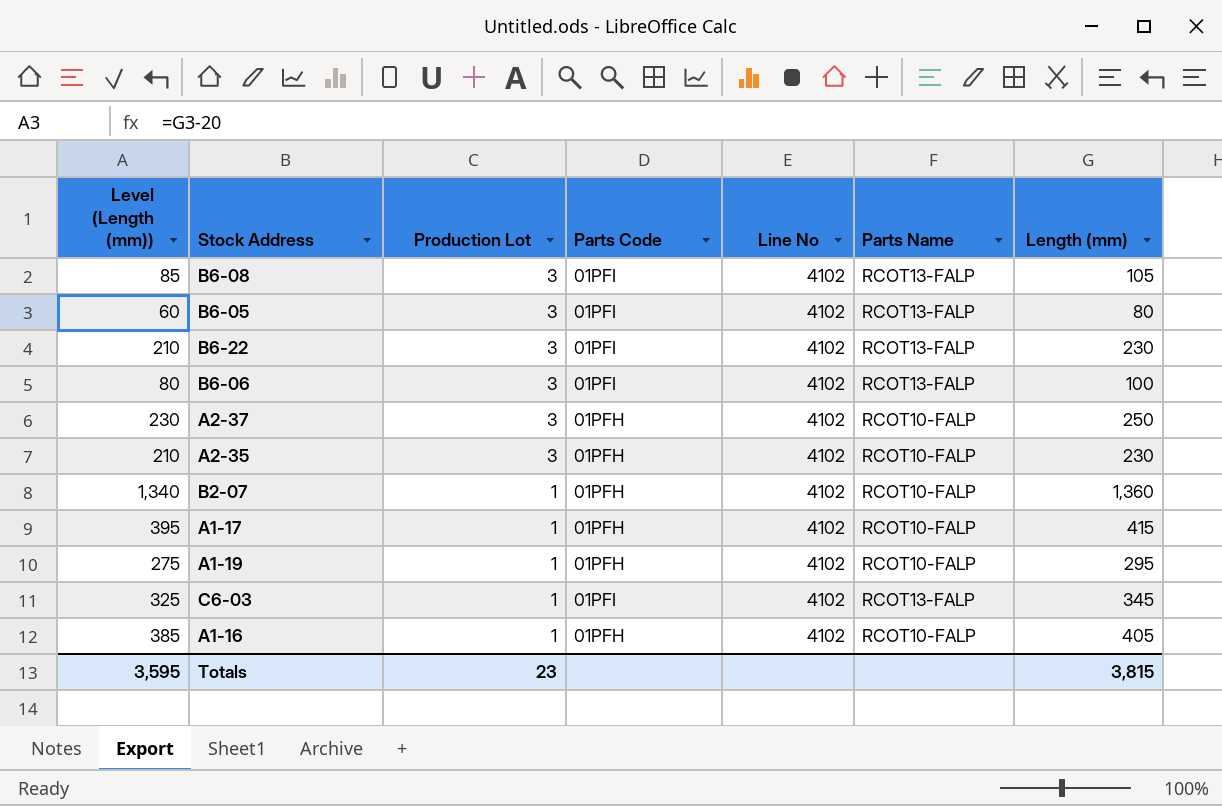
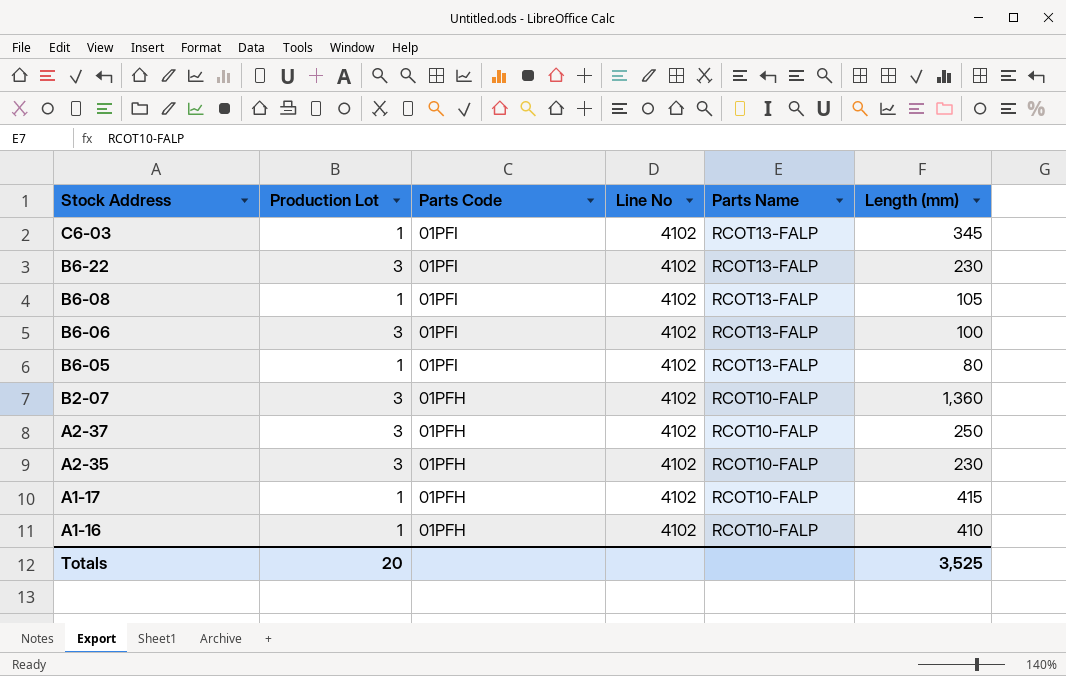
row order: Production Lot descending -> Stock Address descending
column Level (Length (mm)) | formula: [Length (mm)] - 20 -> none
row A1-19: 275 | 1 | 01PFH | 4102 | RCOT10-FALP | 295 -> none
B6-08 | Production Lot: 3 -> 1
B6-05 | Production Lot: 3 -> 1
B2-07 | Production Lot: 1 -> 3
A1-16 | Length (mm): 405 -> 410
Totals | Production Lot: 23 -> 20
Totals | Length (mm): 3,815 -> 3,525

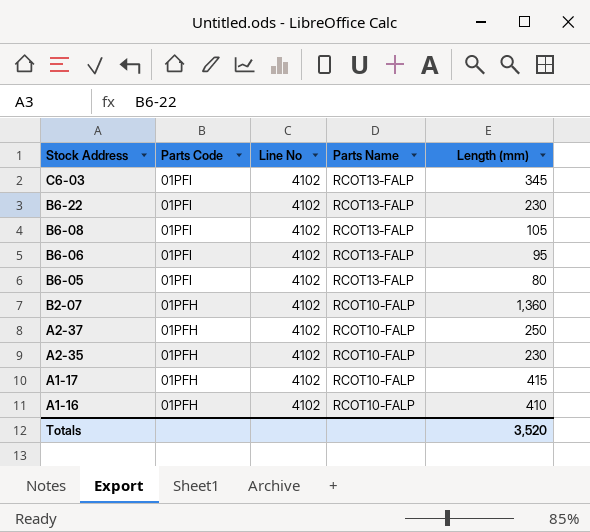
column Production Lot | position: 2 -> none
B6-06 | Length (mm): 100 -> 95
Totals | Length (mm): 3,525 -> 3,520

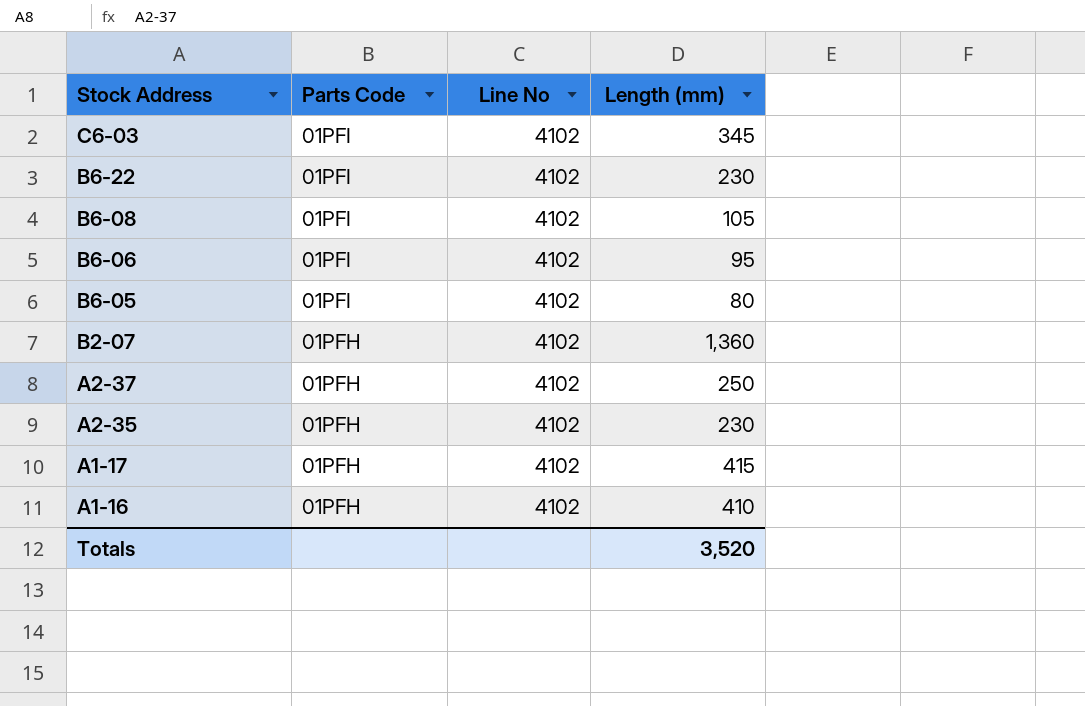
column Parts Name | position: 4 -> none

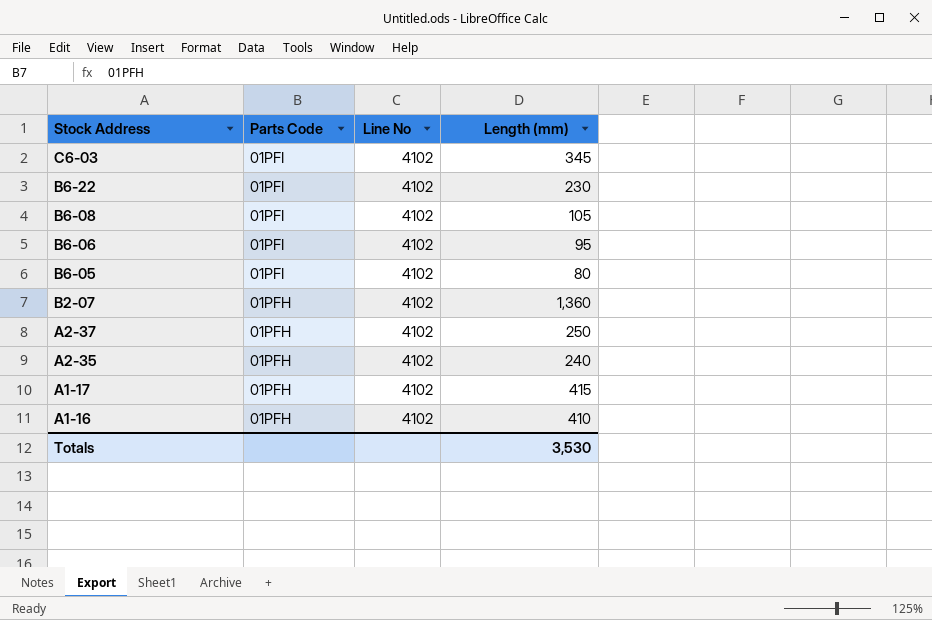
A2-35 | Length (mm): 230 -> 240
Totals | Length (mm): 3,520 -> 3,530

